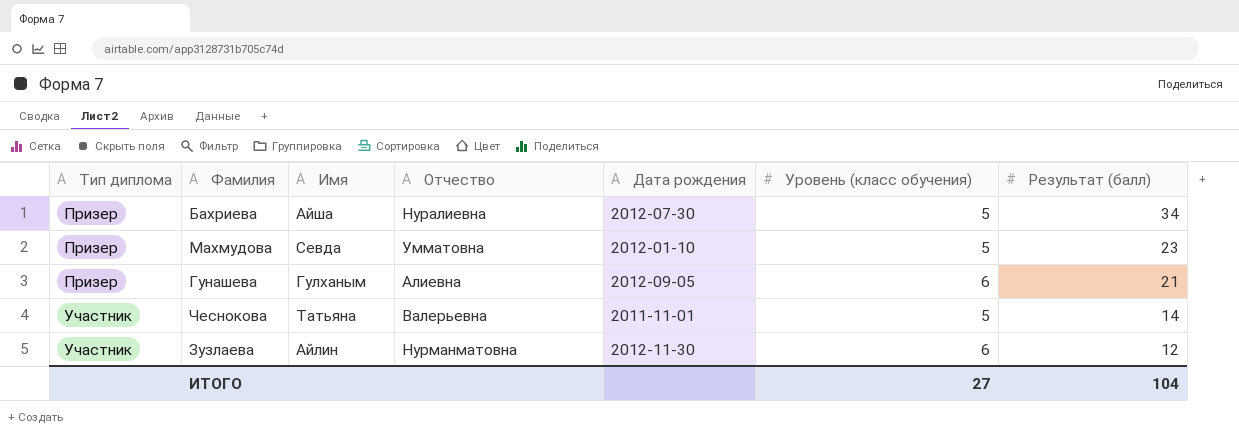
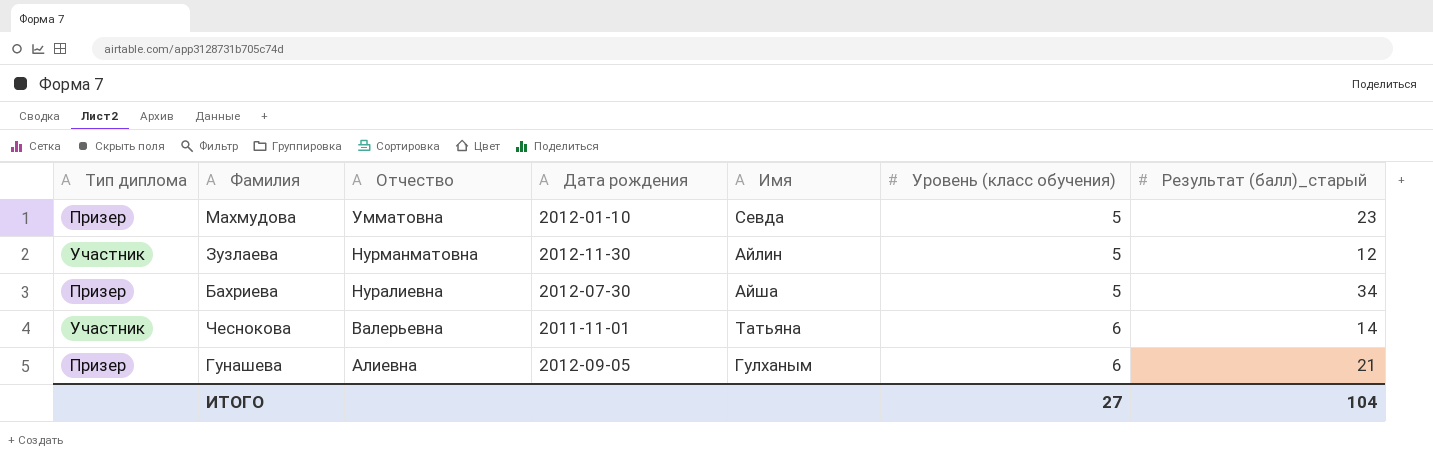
row order: Тип диплома ascending -> Отчество descending
column Имя | position: 3 -> 5
column name: Результат (балл) -> Результат (балл)_старый
Зузлаева | Уровень (класс обучения): 6 -> 5
Чеснокова | Уровень (класс обучения): 5 -> 6

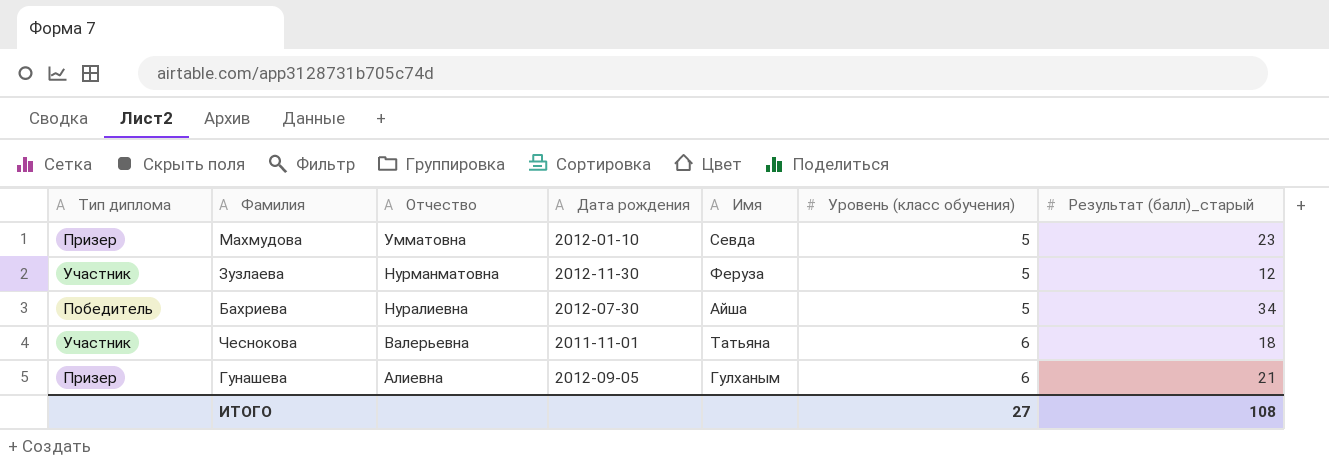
Зузлаева | Имя: Айлин -> Феруза
Бахриева | Тип диплома: Призер -> Победитель
Чеснокова | Результат (балл)_старый: 14 -> 18
ИТОГО | Результат (балл)_старый: 104 -> 108

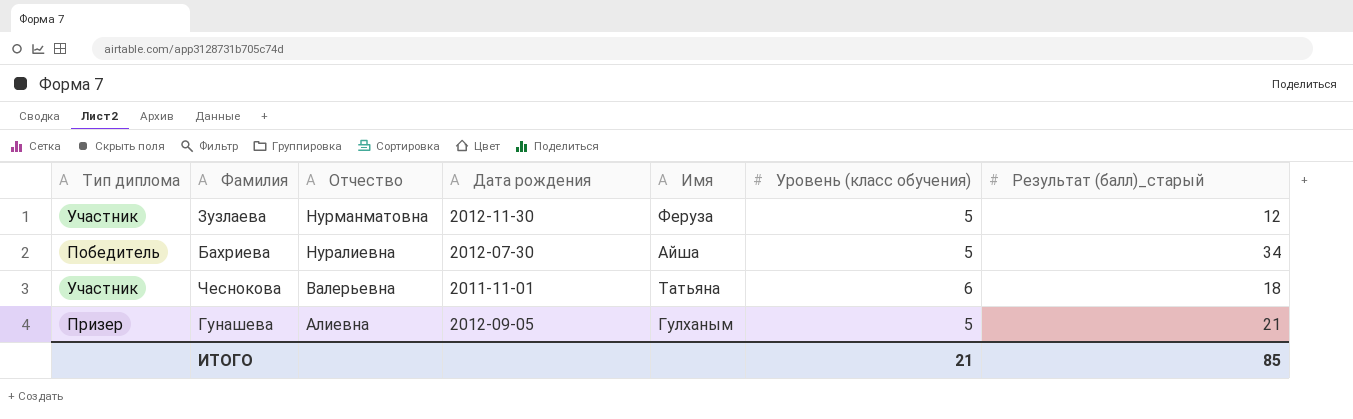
row Махмудова: Призер | Умматовна | 2012-01-10 | Севда | 5 | 23 -> none
Гунашева | Уровень (класс обучения): 6 -> 5
ИТОГО | Уровень (класс обучения): 27 -> 21
ИТОГО | Результат (балл)_старый: 108 -> 85

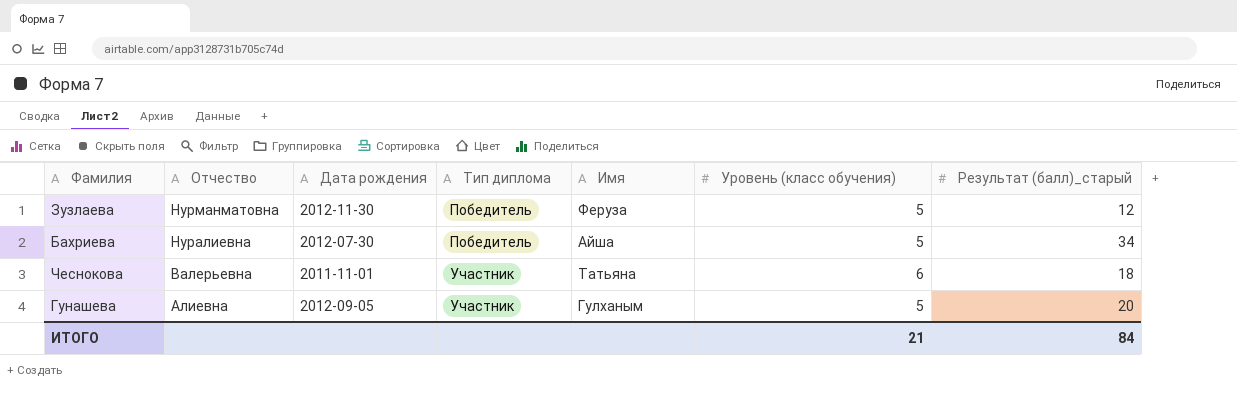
column Тип диплома | position: 1 -> 4
Зузлаева | Тип диплома: Участник -> Победитель
Гунашева | Тип диплома: Призер -> Участник
Гунашева | Результат (балл)_старый: 21 -> 20
ИТОГО | Результат (балл)_старый: 85 -> 84

